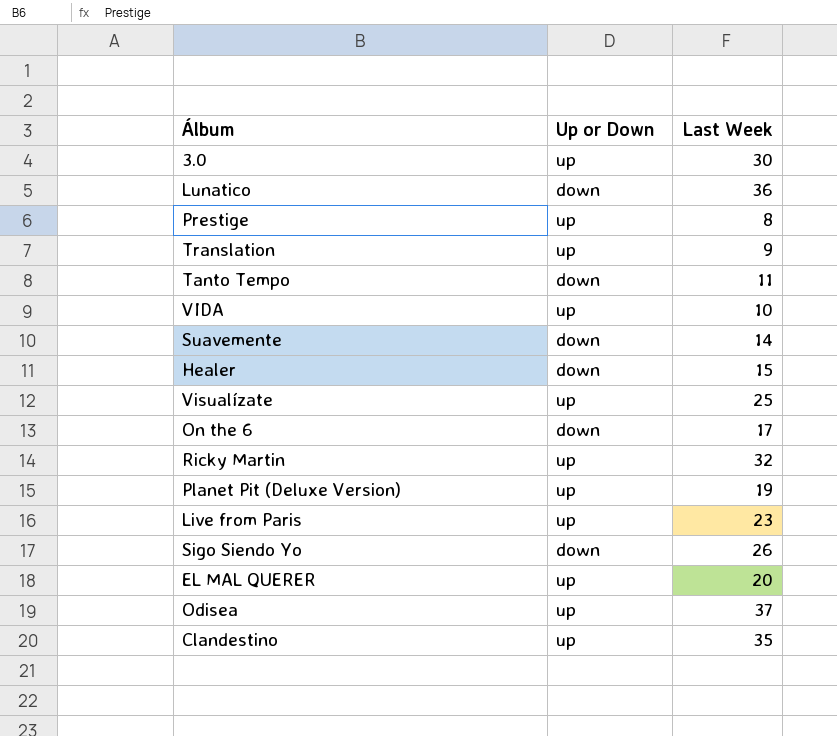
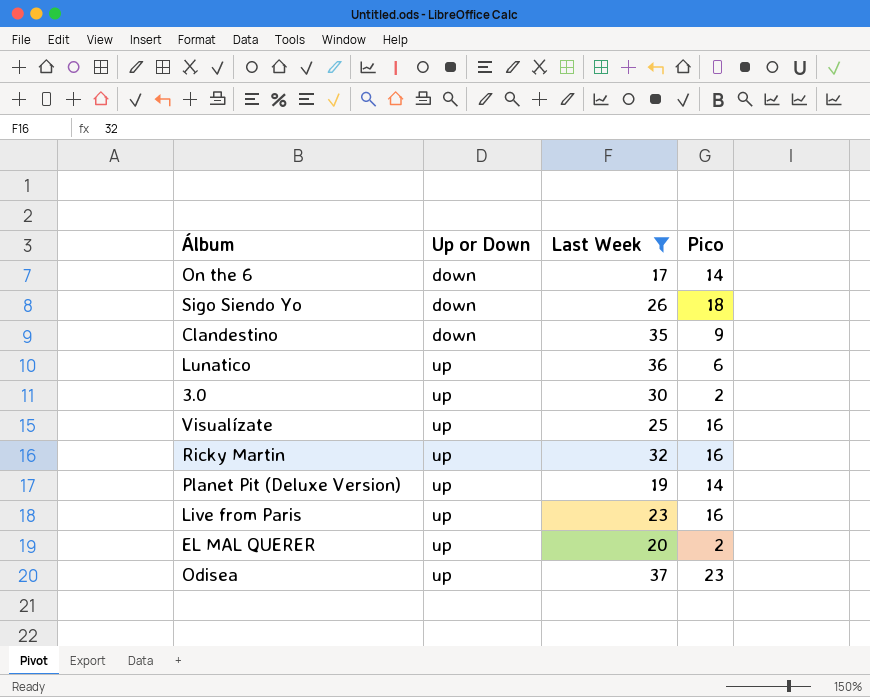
filter: none -> Last Week >= 17
row order: none -> Up or Down ascending
column Pico | position: none -> 4
Clandestino | Up or Down: up -> down
Lunatico | Up or Down: down -> up

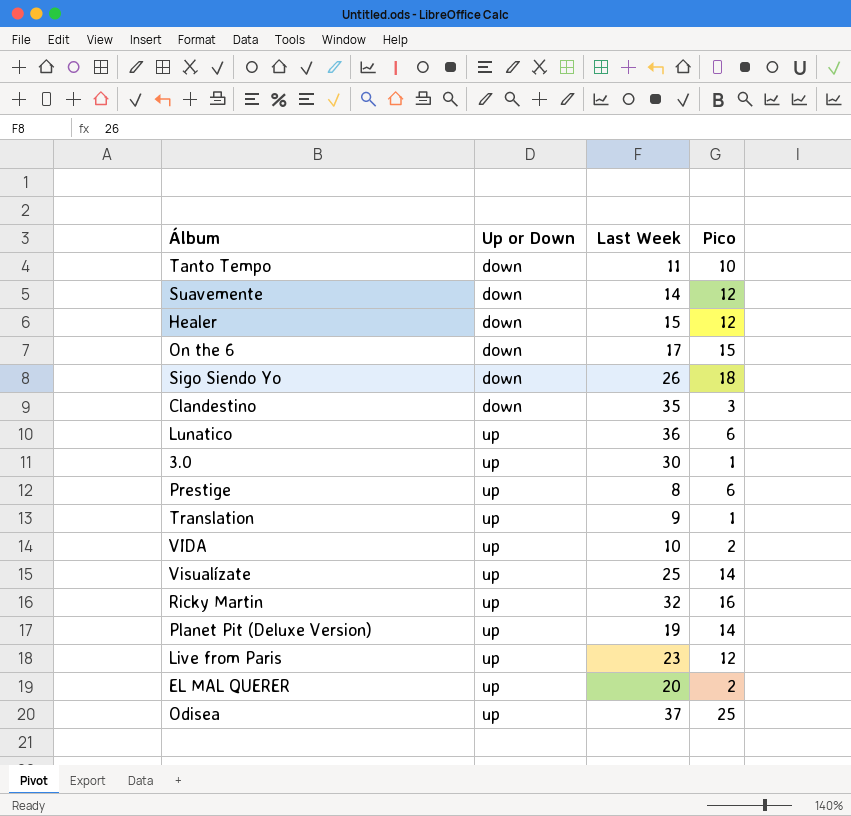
filter: Last Week >= 17 -> none
On the 6 | Pico: 14 -> 15
Clandestino | Pico: 9 -> 3
3.0 | Pico: 2 -> 1
Visualízate | Pico: 16 -> 14
Live from Paris | Pico: 16 -> 12
Odisea | Pico: 23 -> 25

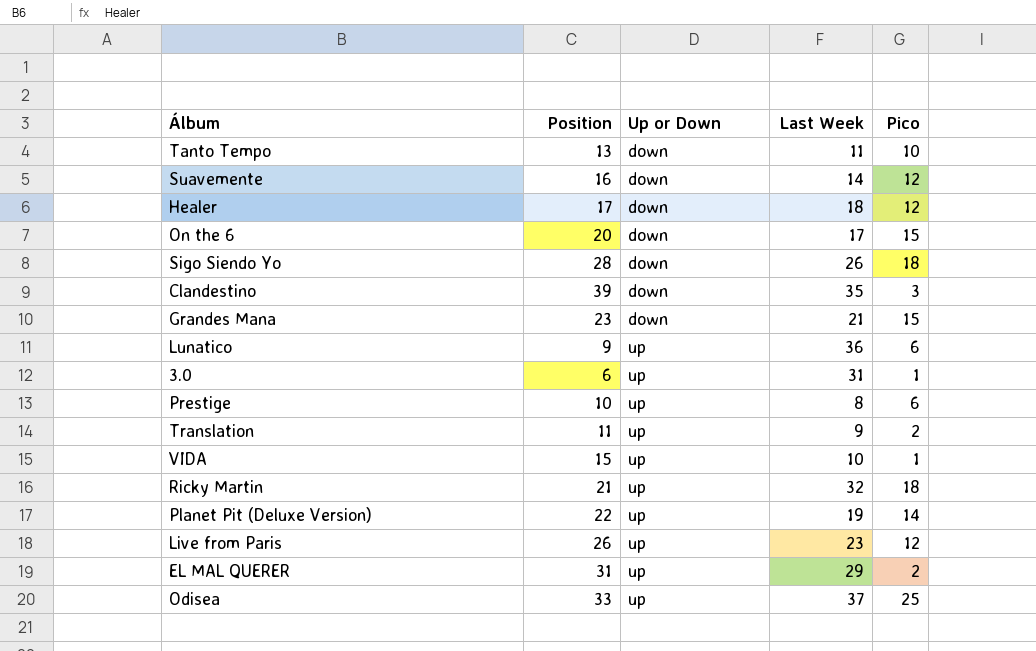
column Position | position: none -> 2
row Visualízate: up | 25 | 14 -> none
Healer | Last Week: 15 -> 18
row Grandes Mana: none -> 23 | down | 21 | 15
3.0 | Last Week: 30 -> 31
Translation | Pico: 1 -> 2
VIDA | Pico: 2 -> 1
Ricky Martin | Pico: 16 -> 18
EL MAL QUERER | Last Week: 20 -> 29

